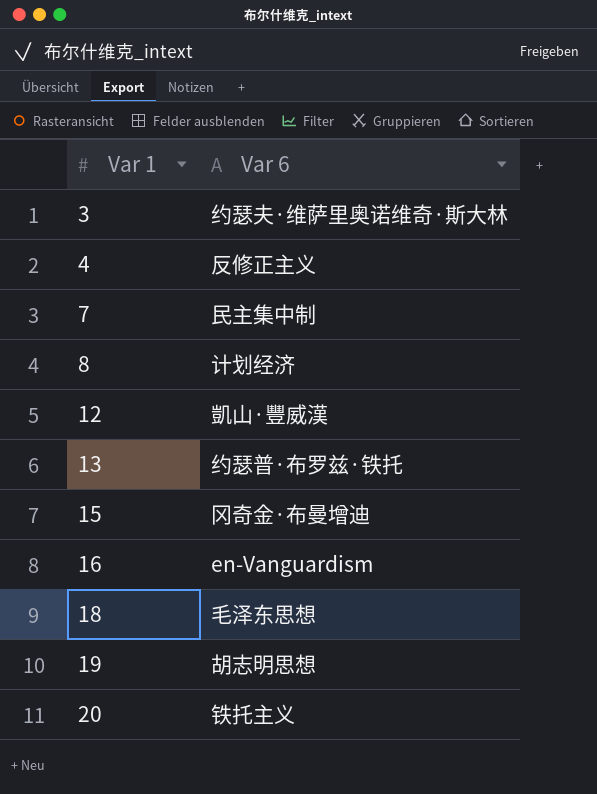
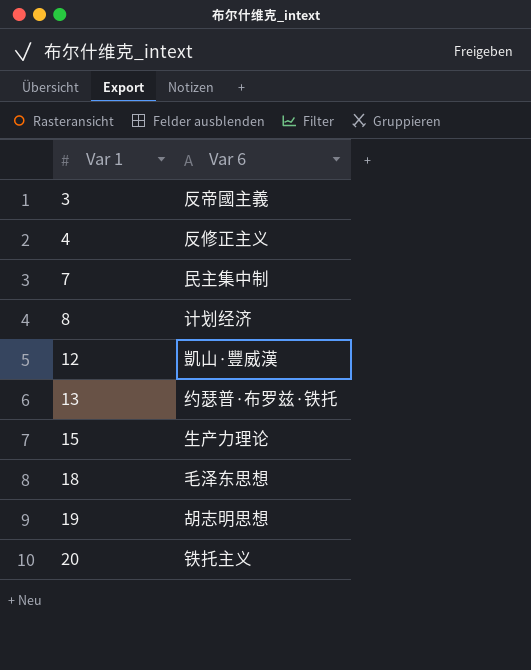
row 16: en-Vanguardism -> none
3 | Var 6: 约瑟夫·维萨里奥诺维奇·斯大林 -> 反帝國主義
15 | Var 6: 冈奇金·布曼增迪 -> 生产力理论

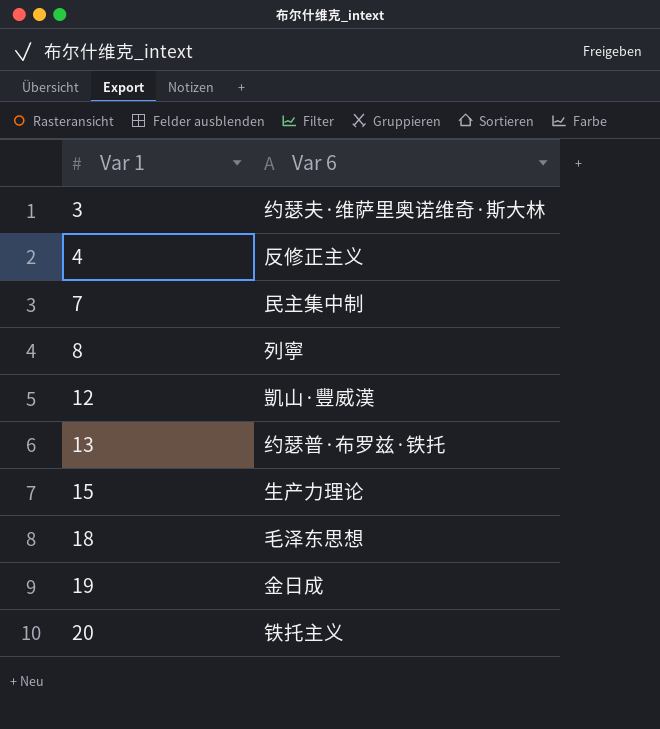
3 | Var 6: 反帝國主義 -> 约瑟夫·维萨里奥诺维奇·斯大林
8 | Var 6: 计划经济 -> 列寧
19 | Var 6: 胡志明思想 -> 金日成

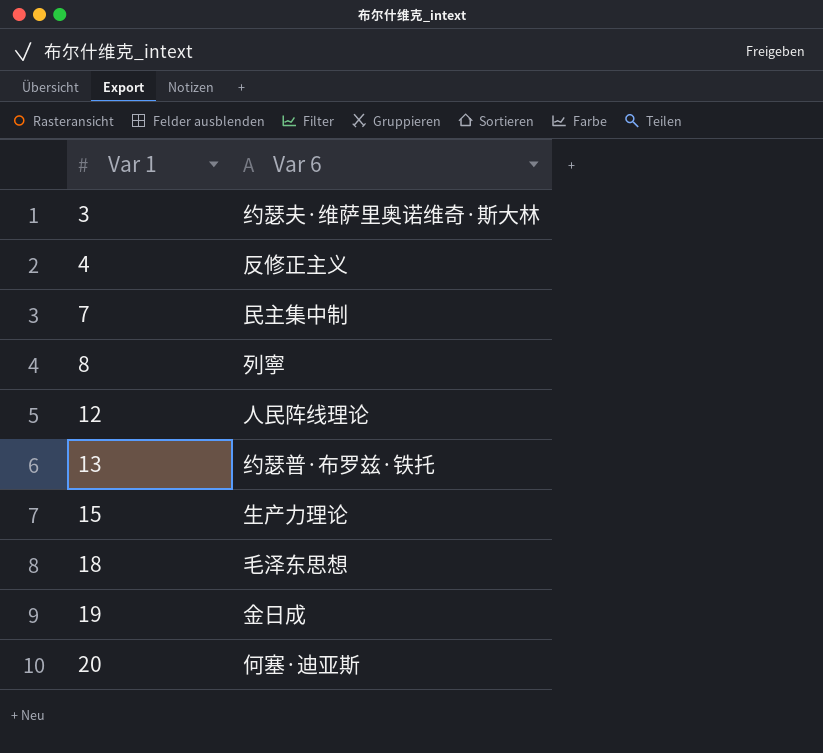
12 | Var 6: 凱山·豐威漢 -> 人民阵线理论
20 | Var 6: 铁托主义 -> 何塞·迪亚斯

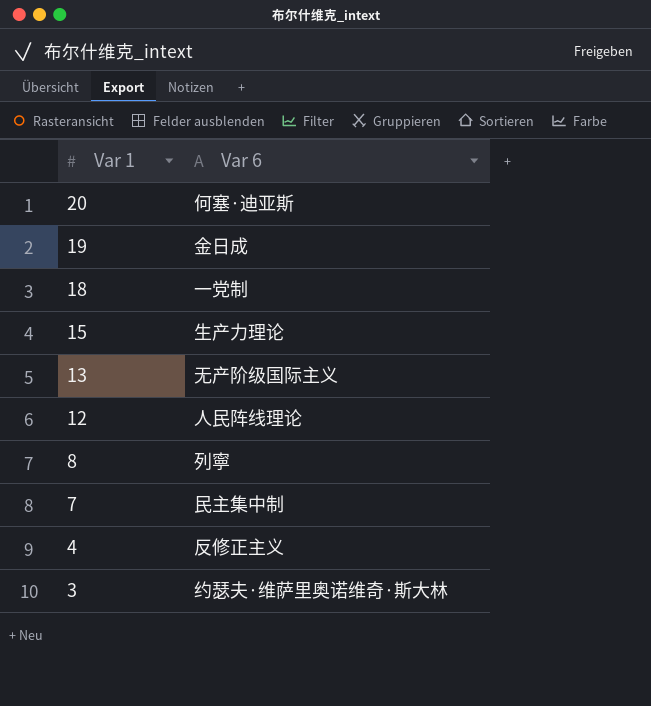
row order: Var 1 ascending -> Var 1 descending
18 | Var 6: 毛泽东思想 -> 一党制
13 | Var 6: 约瑟普·布罗兹·铁托 -> 无产阶级国际主义

